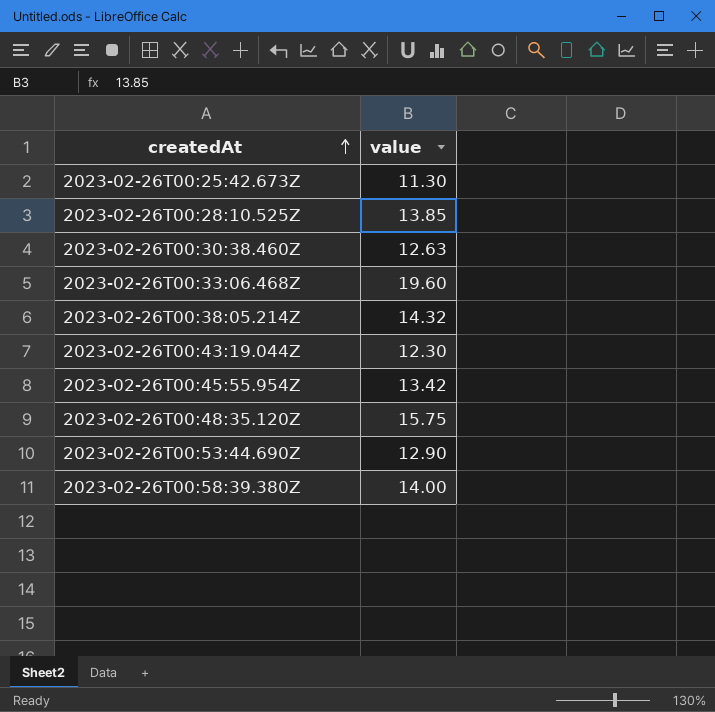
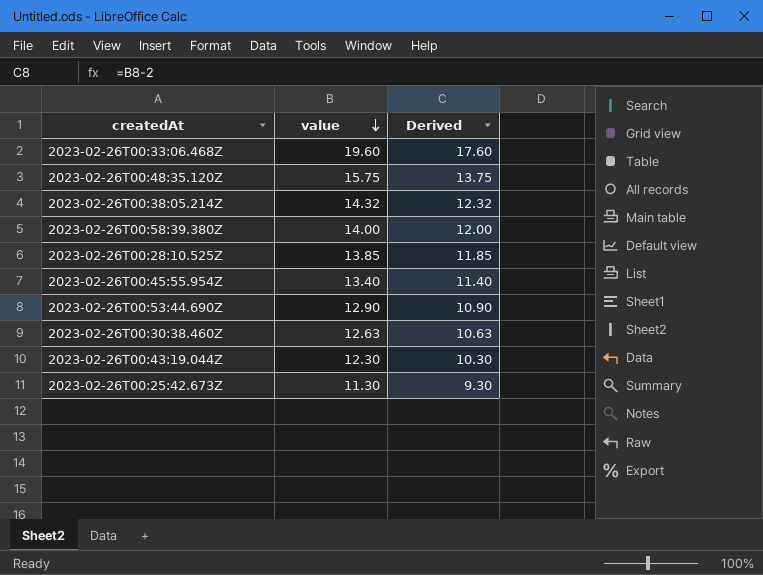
row order: createdAt ascending -> value descending
column Derived | formula: none -> [value] - 2
2023-02-26T00:45:55.954Z | value: 13.42 -> 13.40

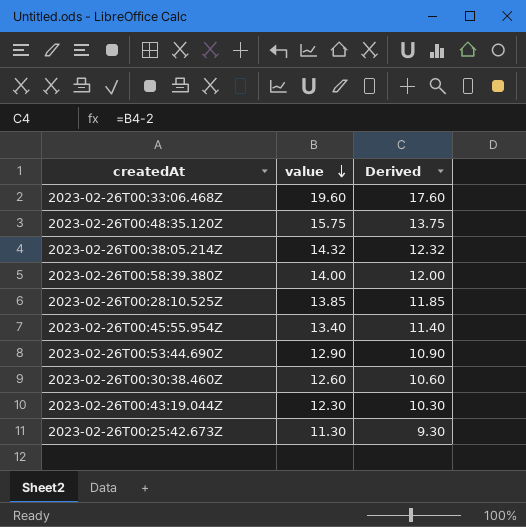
2023-02-26T00:30:38.460Z | value: 12.63 -> 12.60
2023-02-26T00:30:38.460Z | Derived: 10.63 -> 10.60

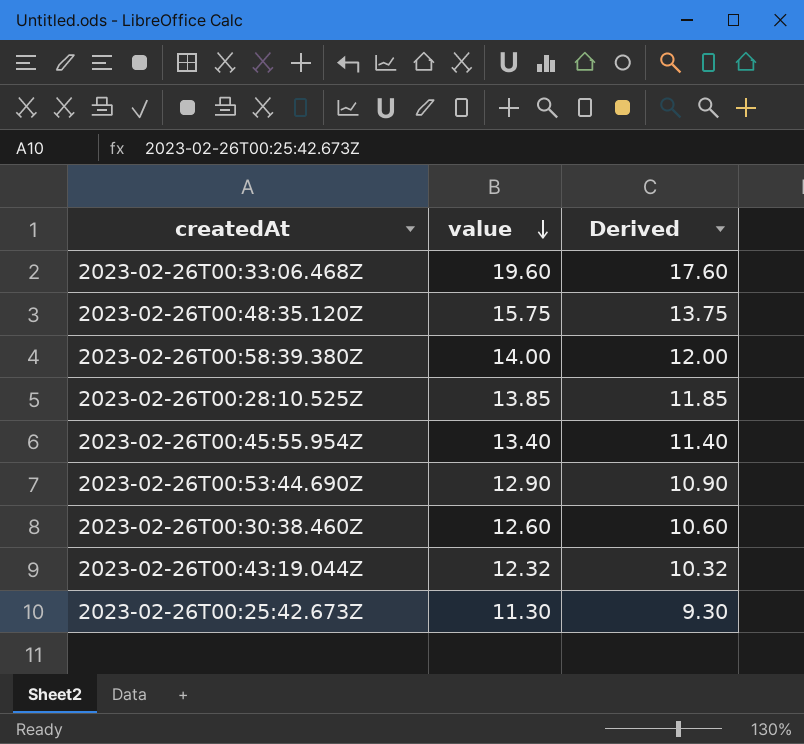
row 2023-02-26T00:38:05.214Z: 14.32 | 12.32 -> none
2023-02-26T00:43:19.044Z | value: 12.30 -> 12.32
2023-02-26T00:43:19.044Z | Derived: 10.30 -> 10.32

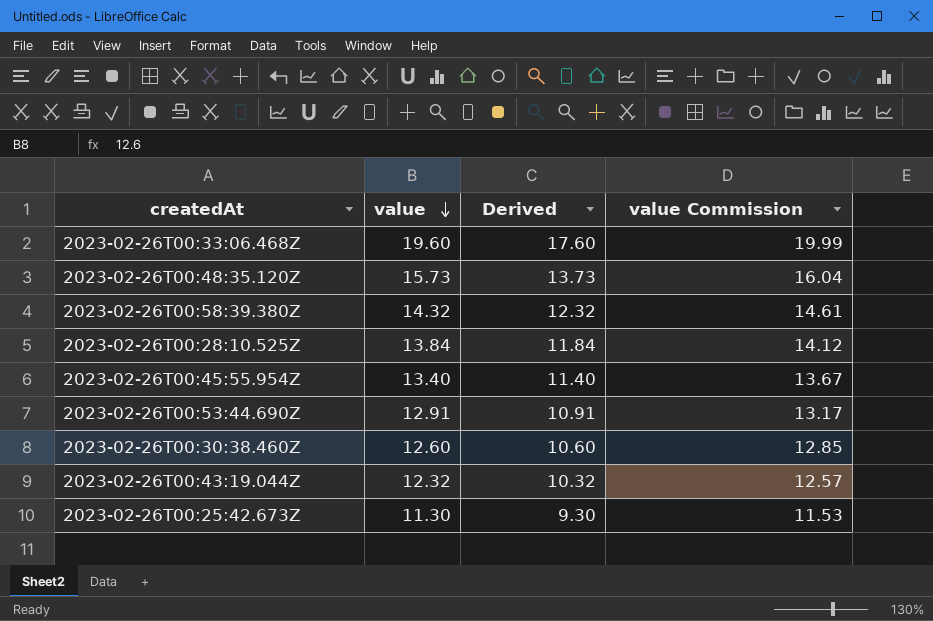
column value Commission | formula: none -> [value] * 1.02
2023-02-26T00:48:35.120Z | value: 15.75 -> 15.73
2023-02-26T00:48:35.120Z | Derived: 13.75 -> 13.73
2023-02-26T00:58:39.380Z | value: 14.00 -> 14.32
2023-02-26T00:58:39.380Z | Derived: 12.00 -> 12.32
2023-02-26T00:28:10.525Z | value: 13.85 -> 13.84
2023-02-26T00:28:10.525Z | Derived: 11.85 -> 11.84
2023-02-26T00:53:44.690Z | value: 12.90 -> 12.91
2023-02-26T00:53:44.690Z | Derived: 10.90 -> 10.91

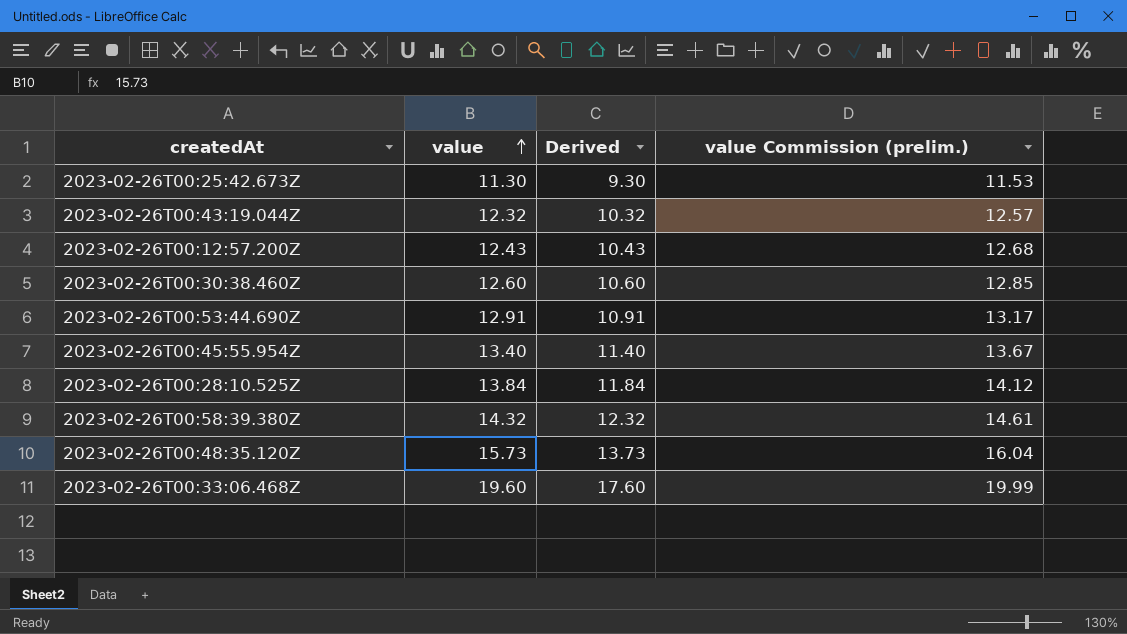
row order: value descending -> value ascending
column name: value Commission -> value Commission (prelim.)
row 2023-02-26T00:12:57.200Z: none -> 12.43 | 10.43 | 12.68

